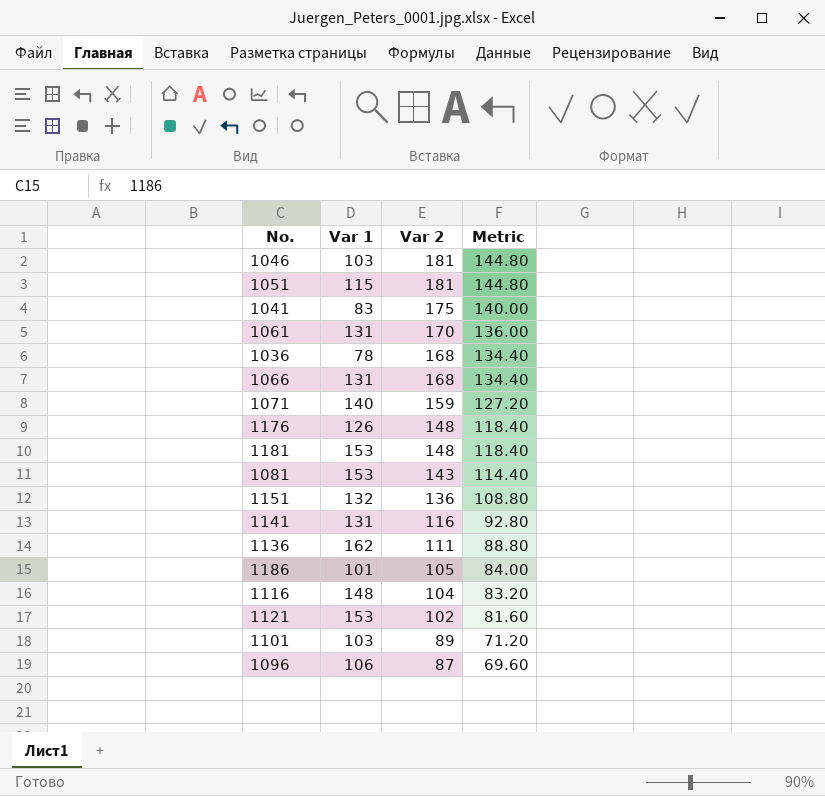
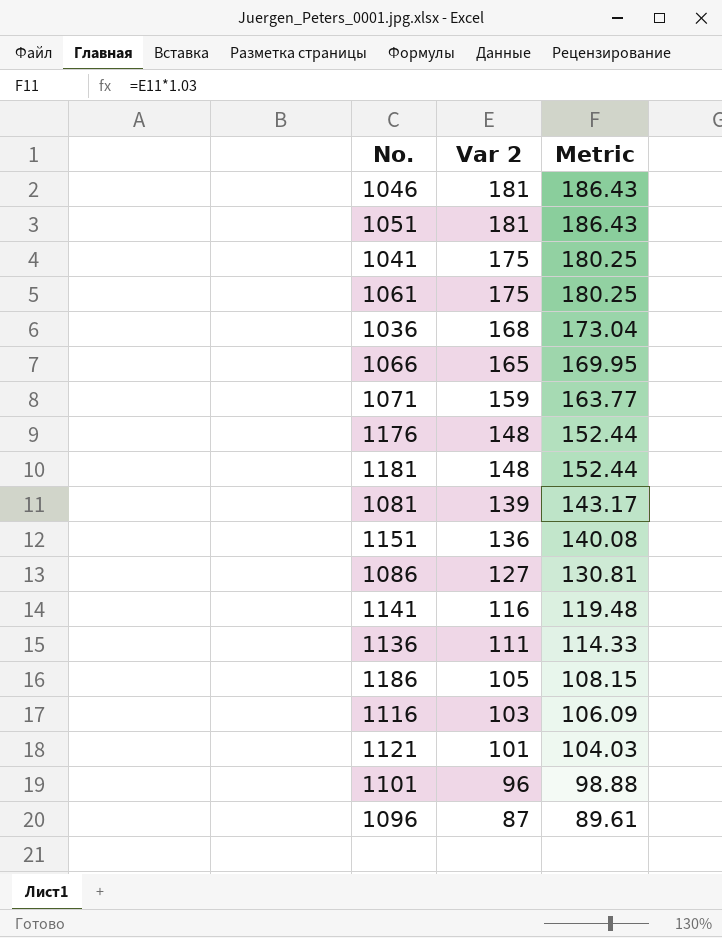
column Var 1 | position: 2 -> none
column Metric | formula: [Var 2] * 0.8 -> [Var 2] * 1.03
1061 | Var 2: 170 -> 175
1066 | Var 2: 168 -> 165
1081 | Var 2: 143 -> 139
row 1086: none -> 127 | 130.81
1116 | Var 2: 104 -> 103
1121 | Var 2: 102 -> 101
1101 | Var 2: 89 -> 96

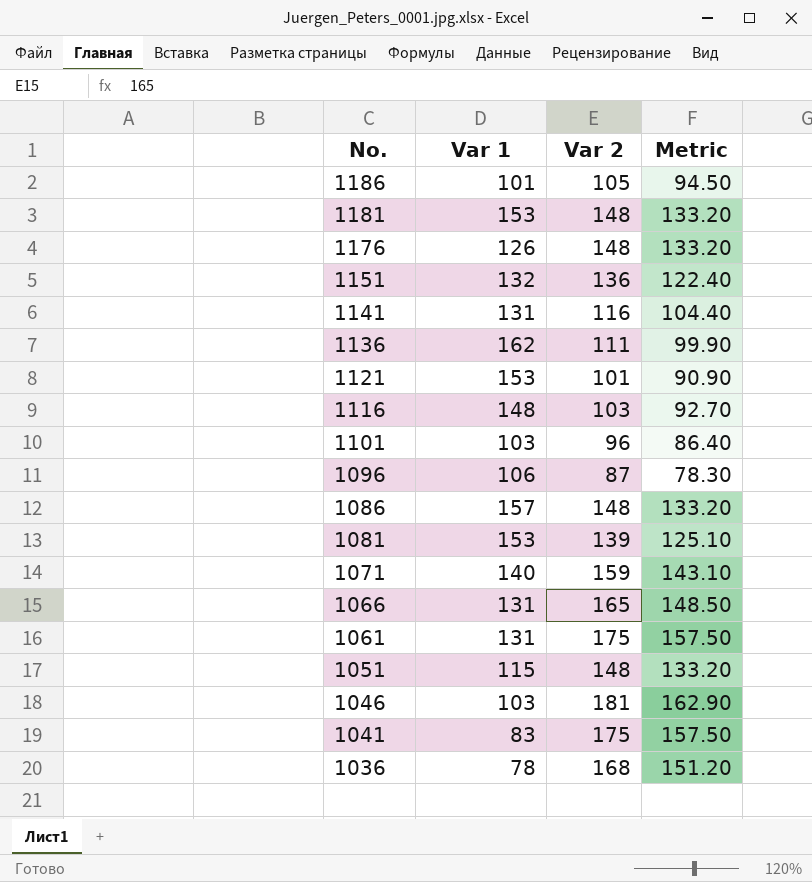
row order: Var 2 descending -> No. descending
column Var 1 | position: none -> 2
column Metric | formula: [Var 2] * 1.03 -> [Var 2] * 0.9
1086 | Var 2: 127 -> 148
1051 | Var 2: 181 -> 148

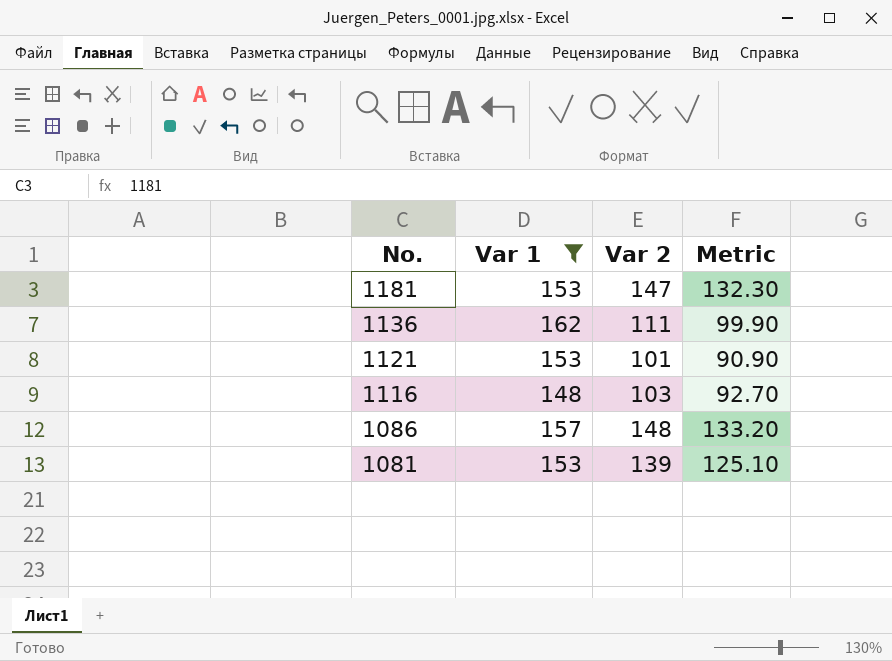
filter: none -> Var 1 >= 148
1181 | Var 2: 148 -> 147
1181 | Metric: 133.20 -> 132.30

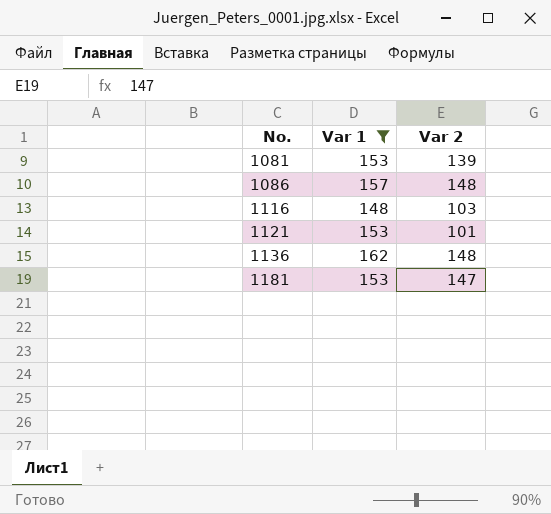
row order: No. descending -> No. ascending
column Metric | formula: [Var 2] * 0.9 -> none
1136 | Var 2: 111 -> 148

